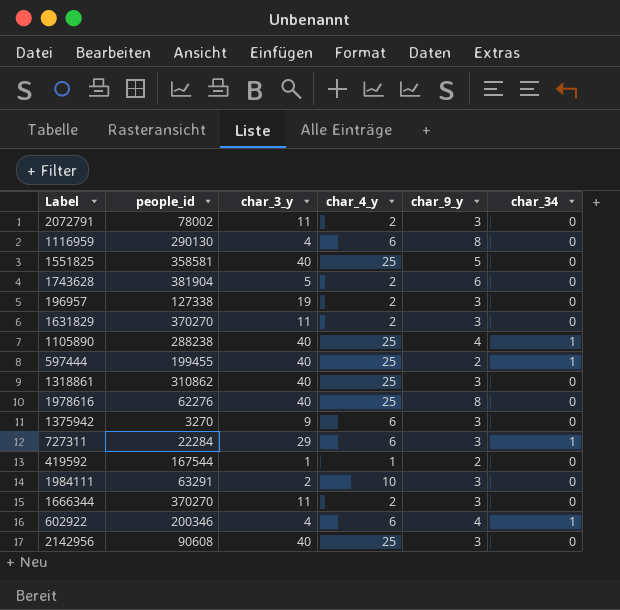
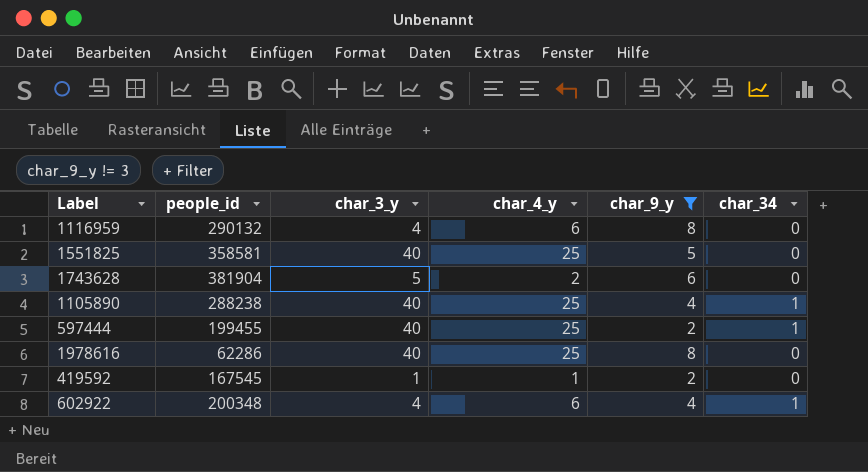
filter: none -> char_9_y != 3
1116959 | people_id: 290130 -> 290132
1978616 | people_id: 62276 -> 62286
419592 | people_id: 167544 -> 167545
602922 | people_id: 200346 -> 200348

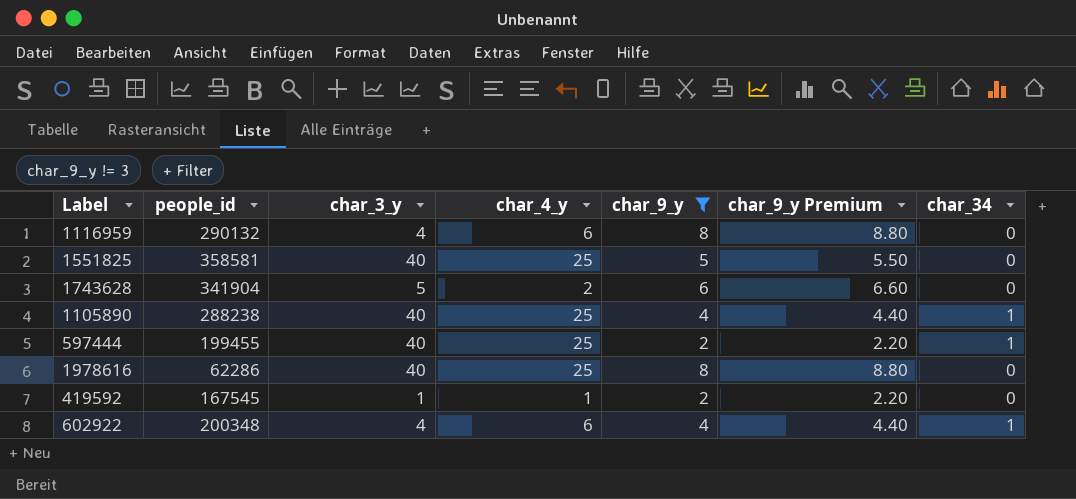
column char_9_y Premium | formula: none -> [char_9_y] * 1.1
1743628 | people_id: 381904 -> 341904

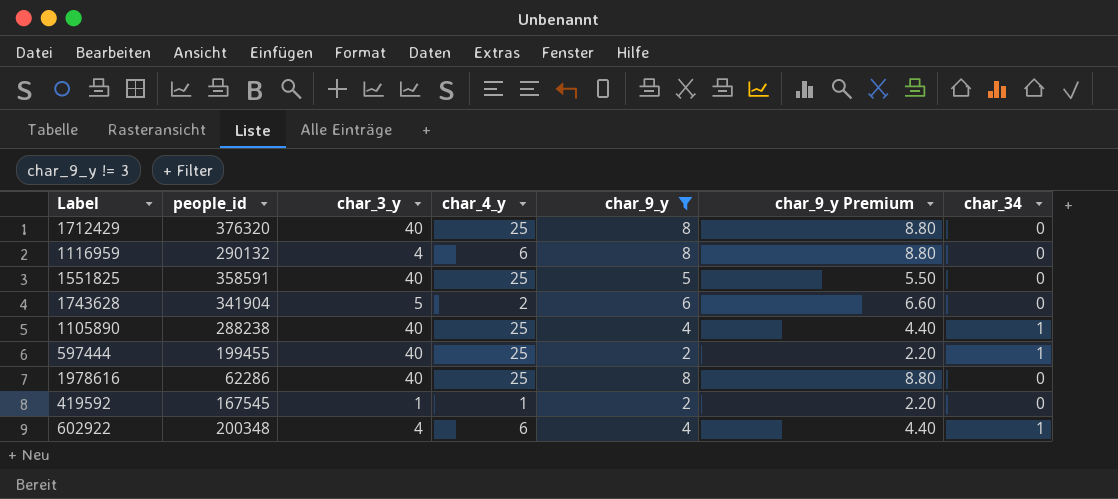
row 1712429: none -> 376320 | 40 | 25 | 8 | 8.80 | 0
1551825 | people_id: 358581 -> 358591

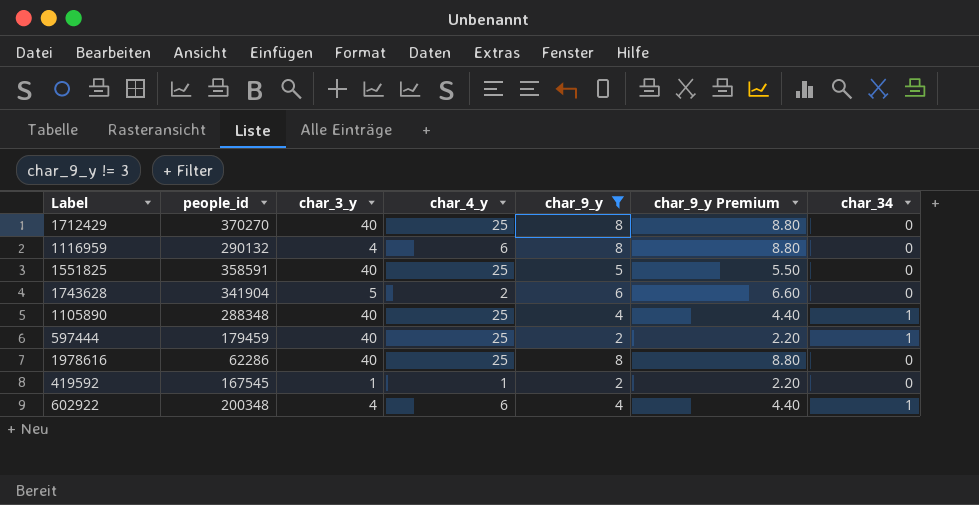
1712429 | people_id: 376320 -> 370270
1105890 | people_id: 288238 -> 288348
597444 | people_id: 199455 -> 179459

